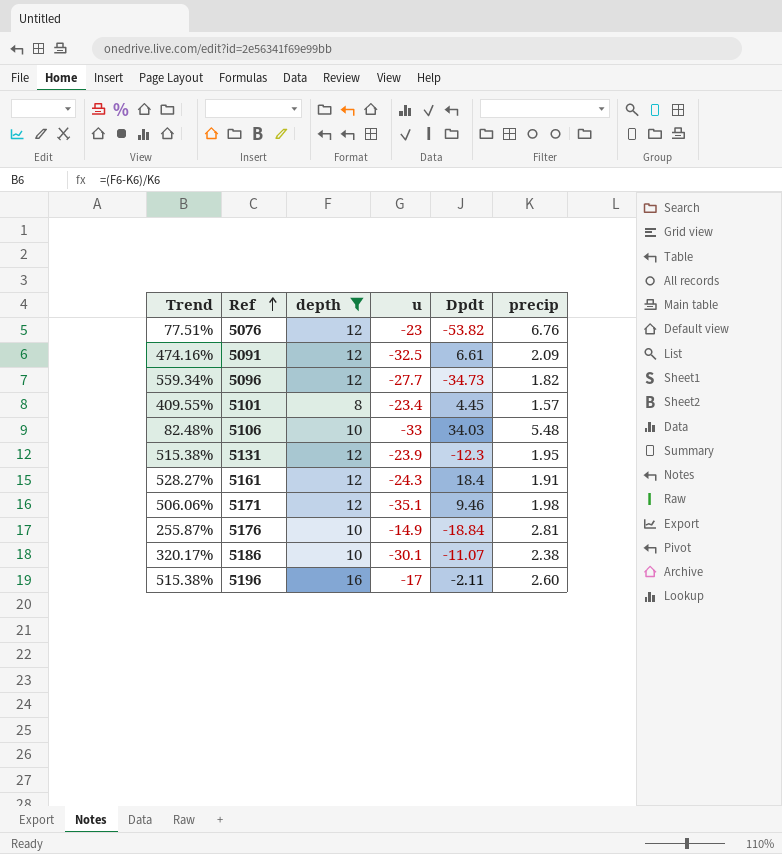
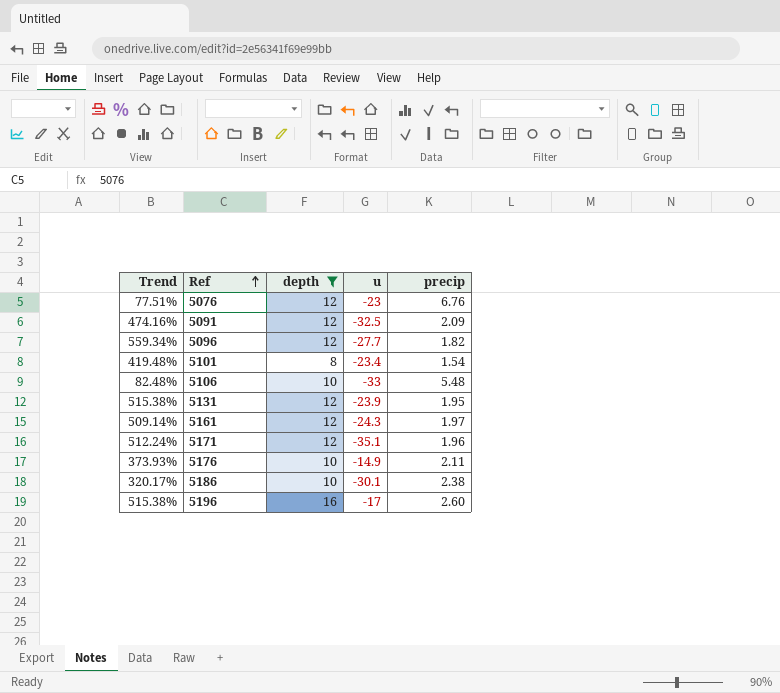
column Dpdt | position: 5 -> none
5101 | Trend: 409.55% -> 419.48%
5101 | precip: 1.57 -> 1.54
5161 | Trend: 528.27% -> 509.14%
5161 | precip: 1.91 -> 1.97
5171 | Trend: 506.06% -> 512.24%
5171 | precip: 1.98 -> 1.96
5176 | Trend: 255.87% -> 373.93%
5176 | precip: 2.81 -> 2.11

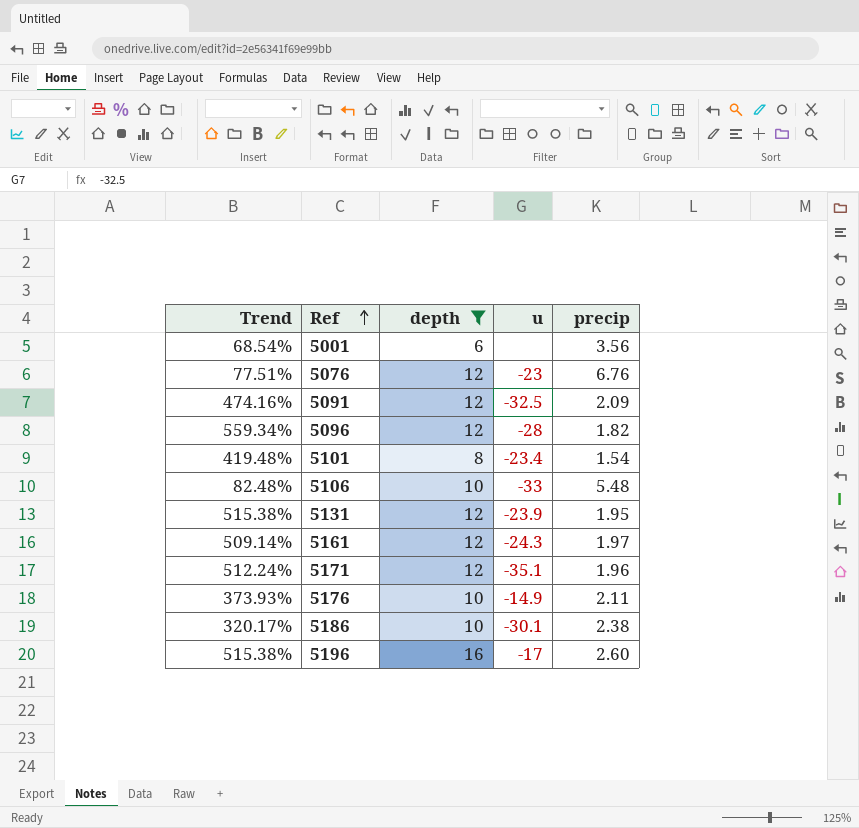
row 5001: none -> 68.54% | 6 | none | 3.56
5096 | u: -27.7 -> -28

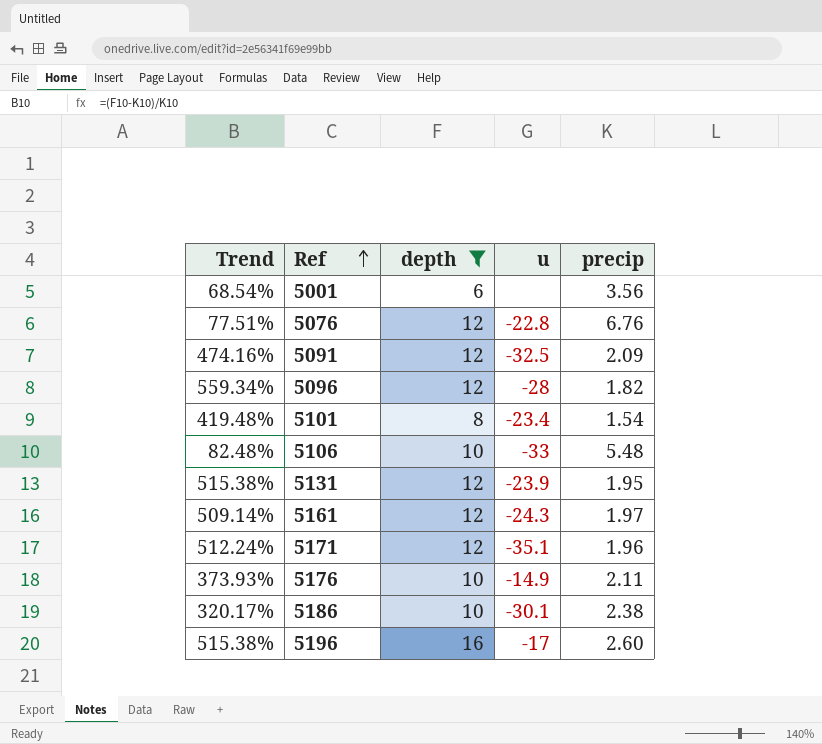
5076 | u: -23 -> -22.8

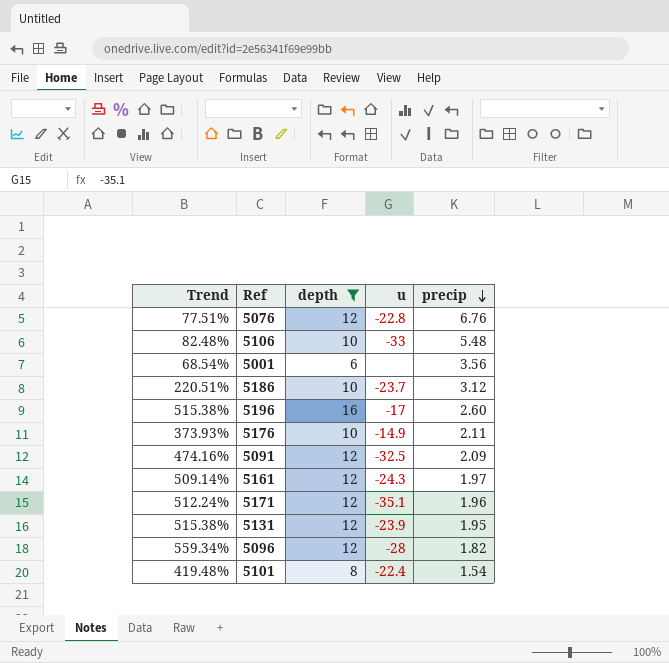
row order: Ref ascending -> precip descending
5186 | Trend: 320.17% -> 220.51%
5186 | u: -30.1 -> -23.7
5186 | precip: 2.38 -> 3.12
5101 | u: -23.4 -> -22.4

